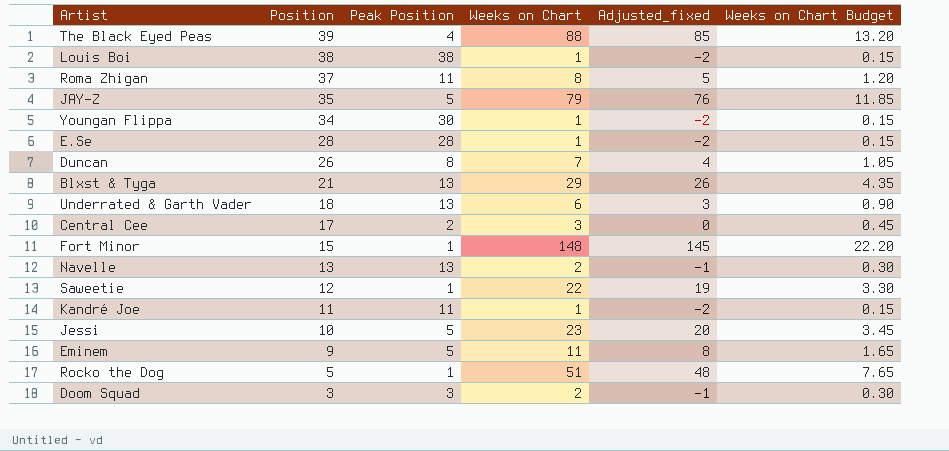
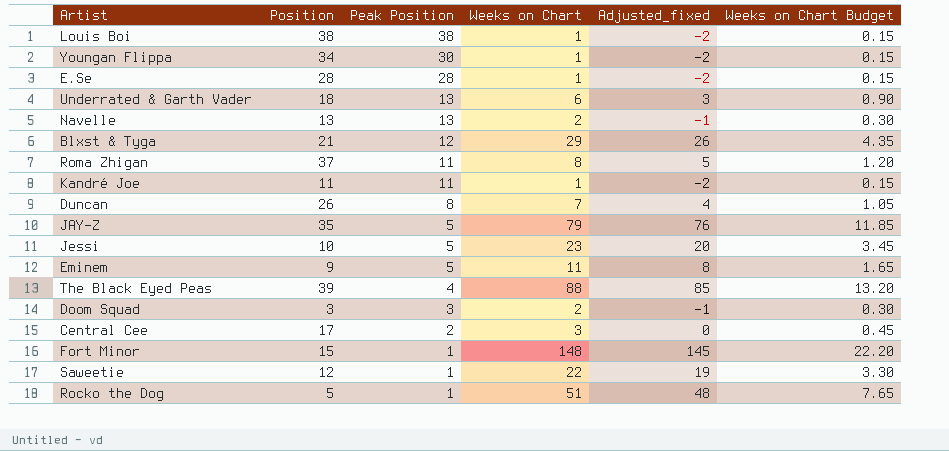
row order: Position descending -> Peak Position descending
Blxst & Tyga | Peak Position: 13 -> 12

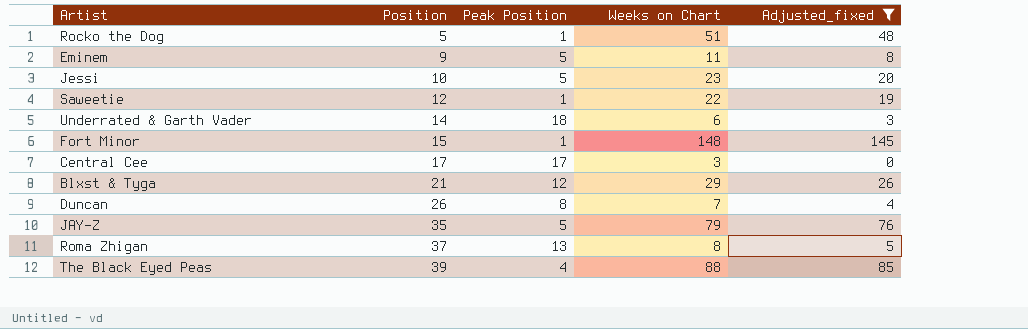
filter: none -> Adjusted_fixed >= 0
row order: Peak Position descending -> Position ascending
column Weeks on Chart Budget | formula: [Weeks on Chart] * 0.15 -> none
Underrated & Garth Vader | Position: 18 -> 14
Underrated & Garth Vader | Peak Position: 13 -> 18
Central Cee | Peak Position: 2 -> 17
Roma Zhigan | Peak Position: 11 -> 13

